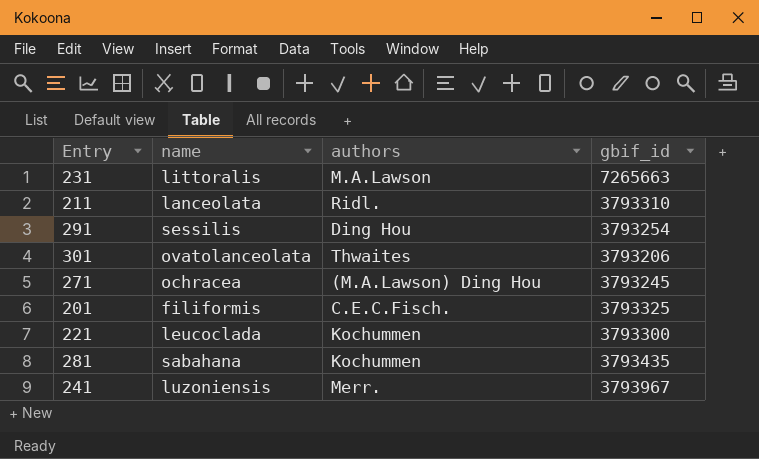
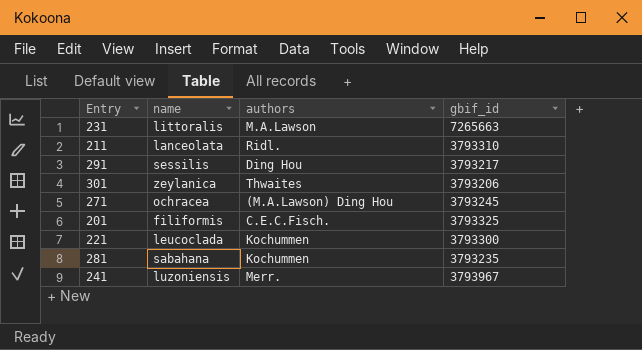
291 | gbif_id: 3793254 -> 3793217
301 | name: ovatolanceolata -> zeylanica
281 | gbif_id: 3793435 -> 3793235

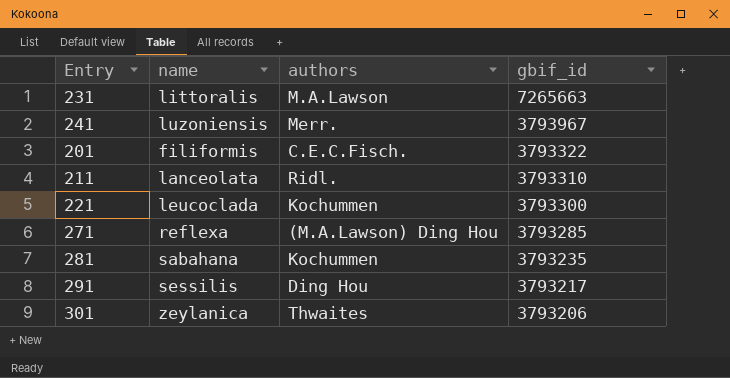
row order: none -> gbif_id descending
201 | gbif_id: 3793325 -> 3793322
271 | name: ochracea -> reflexa
271 | gbif_id: 3793245 -> 3793285

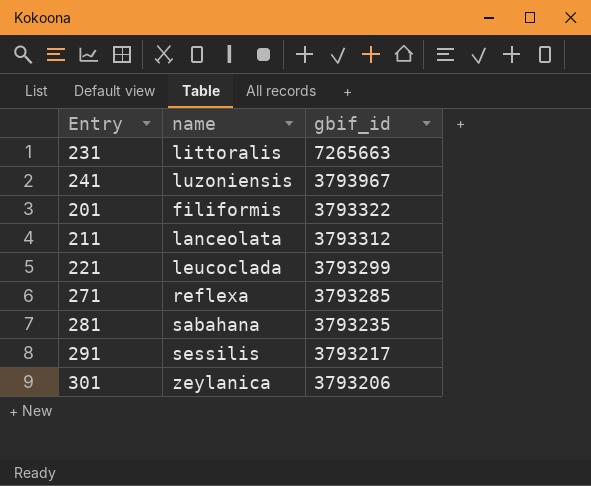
column authors | position: 3 -> none
211 | gbif_id: 3793310 -> 3793312
221 | gbif_id: 3793300 -> 3793299

